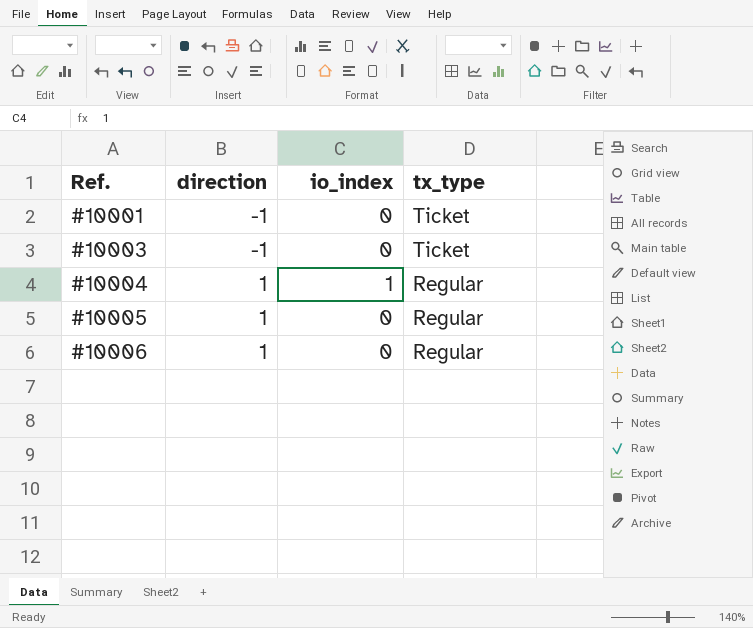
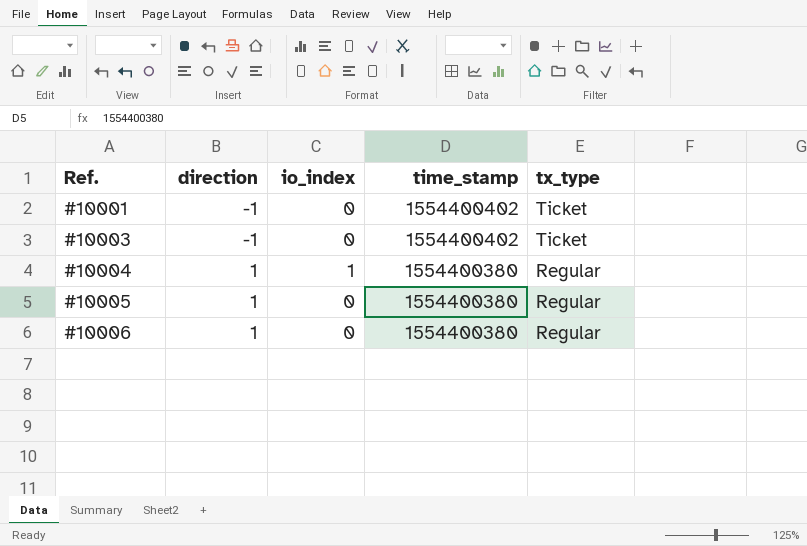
column time_stamp | position: none -> 4

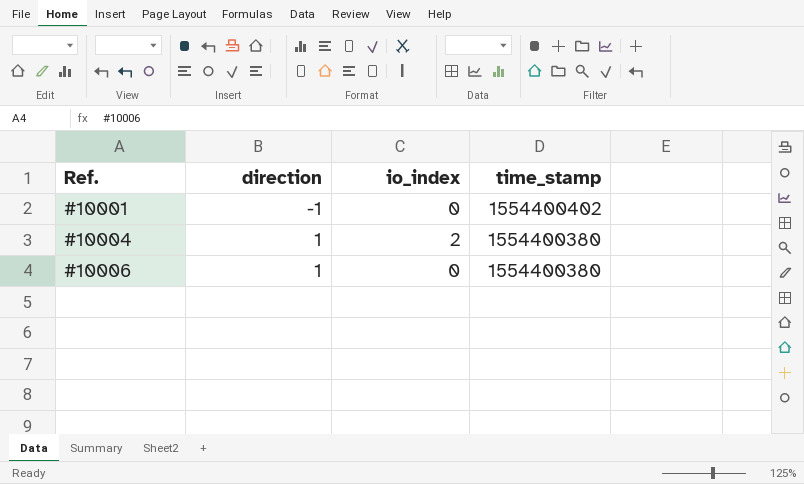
column tx_type | position: 5 -> none
row #10003: -1 | 0 | 1554400402 | Ticket -> none
row #10005: 1 | 0 | 1554400380 | Regular -> none
#10004 | io_index: 1 -> 2

